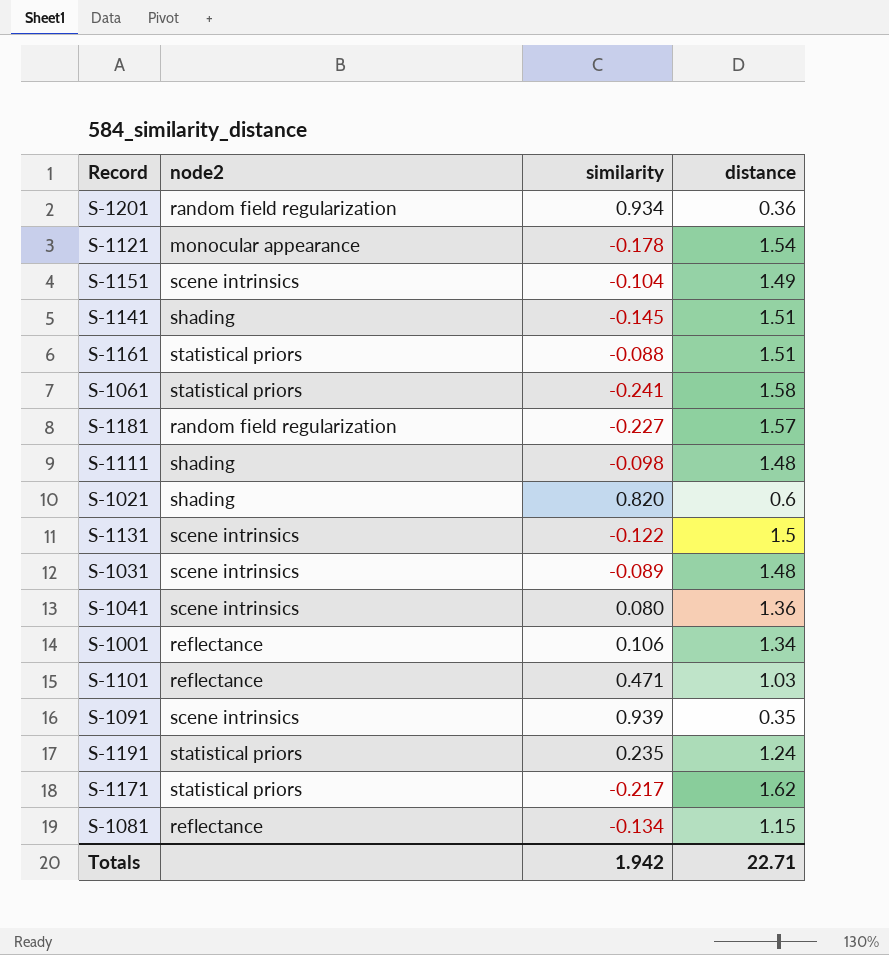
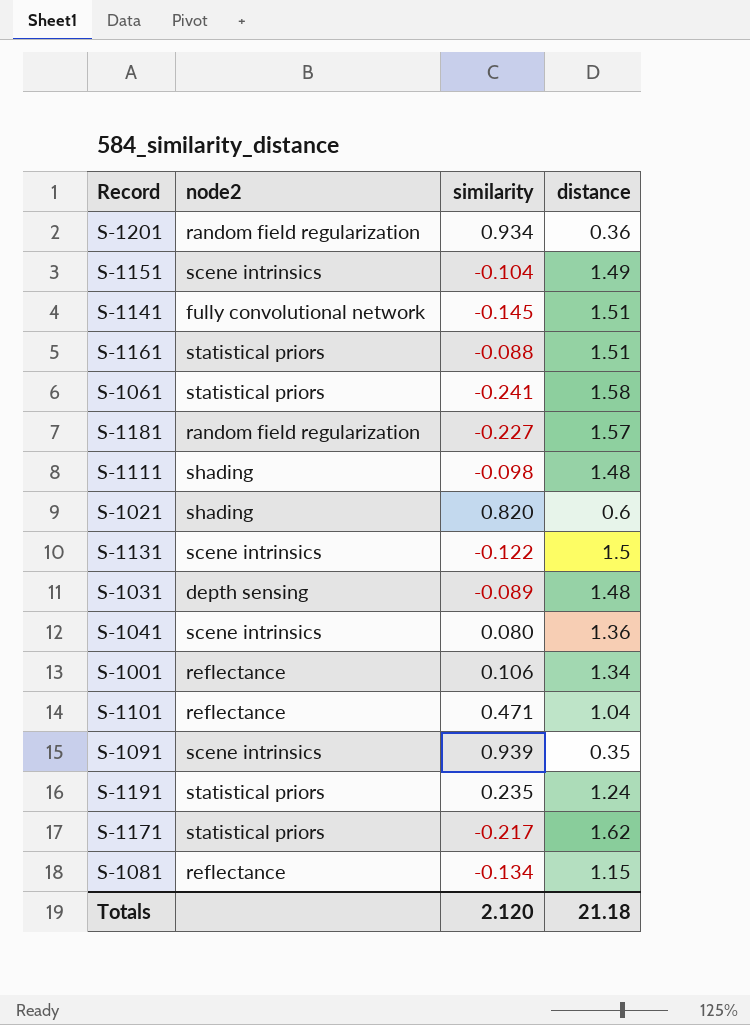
row S-1121: monocular appearance | -0.178 | 1.54 -> none
S-1141 | node2: shading -> fully convolutional network
S-1031 | node2: scene intrinsics -> depth sensing
S-1101 | distance: 1.03 -> 1.04
Totals | similarity: 1.942 -> 2.120
Totals | distance: 22.71 -> 21.18

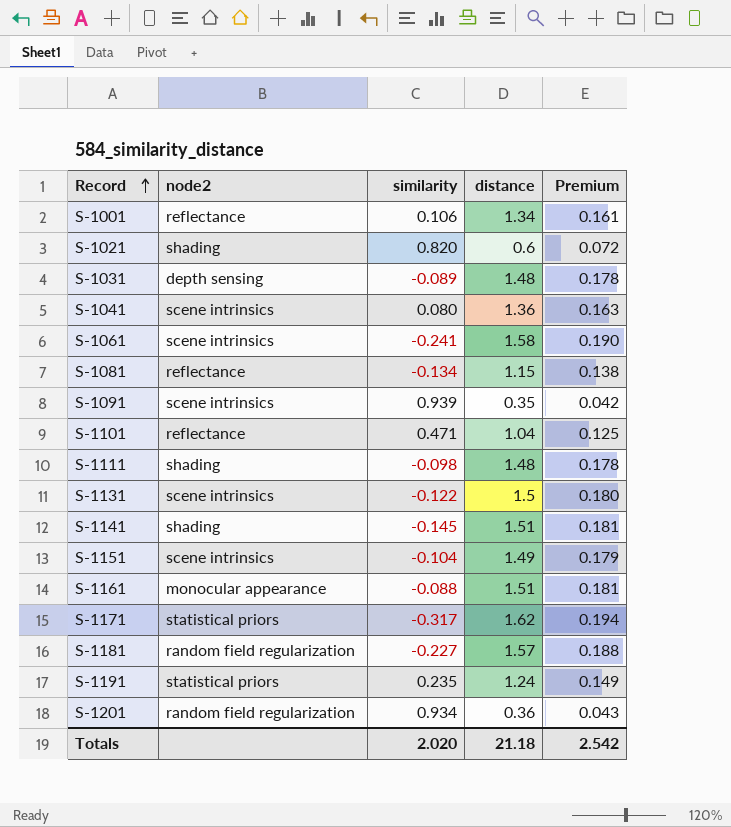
row order: none -> Record ascending
column Premium | formula: none -> [distance] * 0.12
S-1061 | node2: statistical priors -> scene intrinsics
S-1141 | node2: fully convolutional network -> shading
S-1161 | node2: statistical priors -> monocular appearance
S-1171 | similarity: -0.217 -> -0.317
Totals | similarity: 2.120 -> 2.020

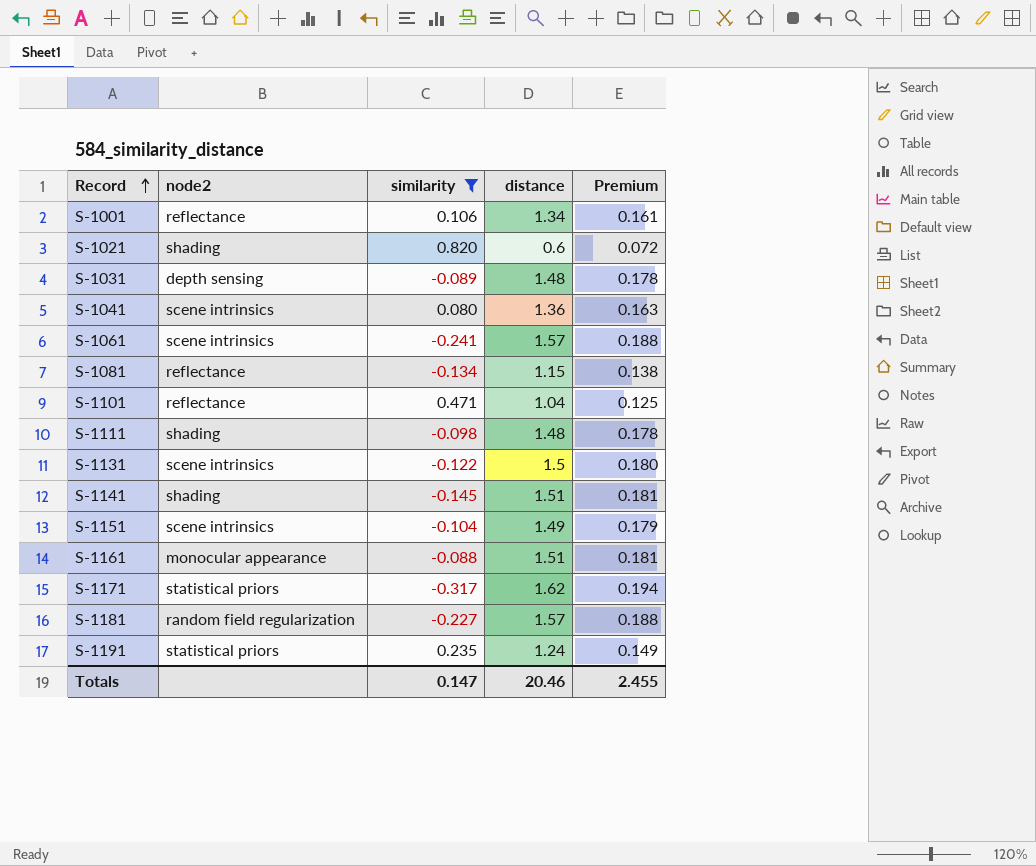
filter: none -> similarity <= 0.820
S-1061 | distance: 1.58 -> 1.57
S-1061 | Premium: 0.190 -> 0.188
Totals | similarity: 2.020 -> 0.147
Totals | distance: 21.18 -> 20.46
Totals | Premium: 2.542 -> 2.455

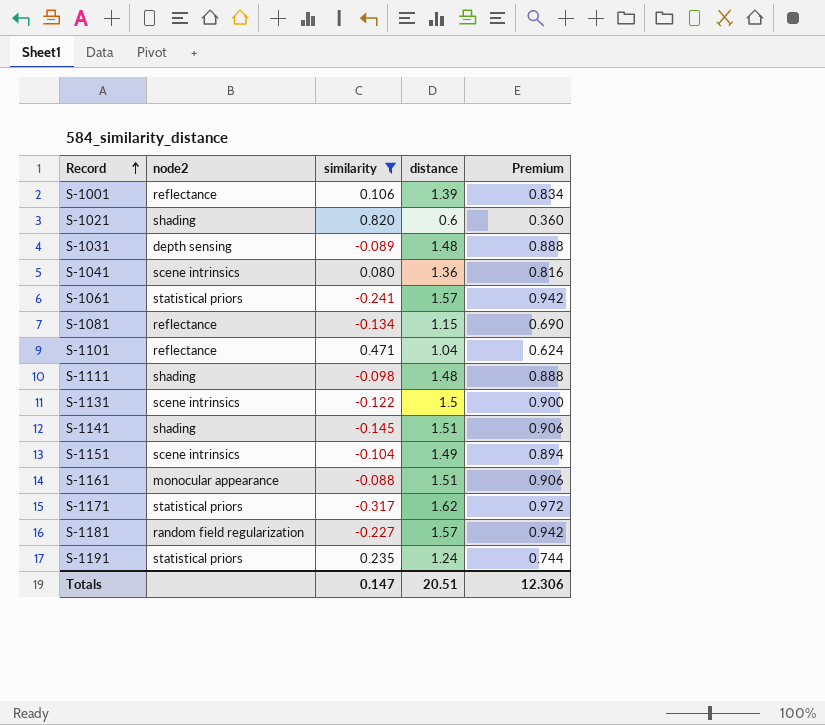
column Premium | formula: [distance] * 0.12 -> [distance] * 0.6
S-1001 | distance: 1.34 -> 1.39
S-1061 | node2: scene intrinsics -> statistical priors
Totals | distance: 20.46 -> 20.51
Totals | Premium: 2.455 -> 12.306

